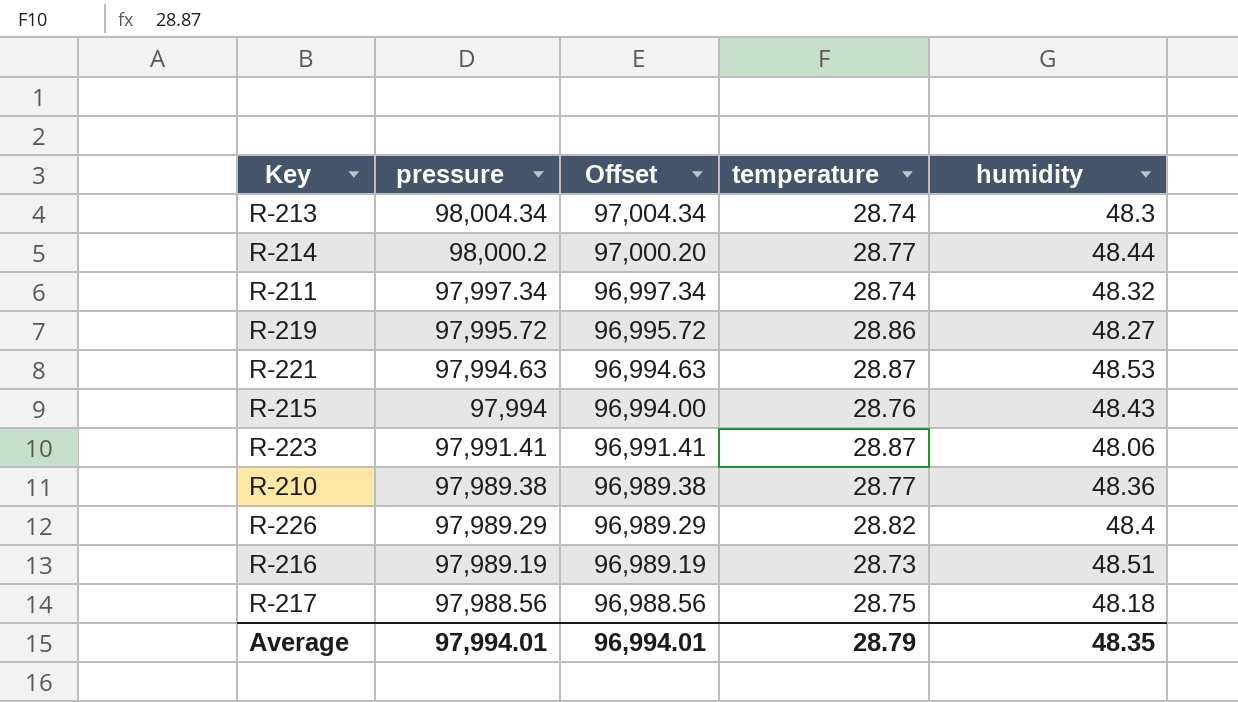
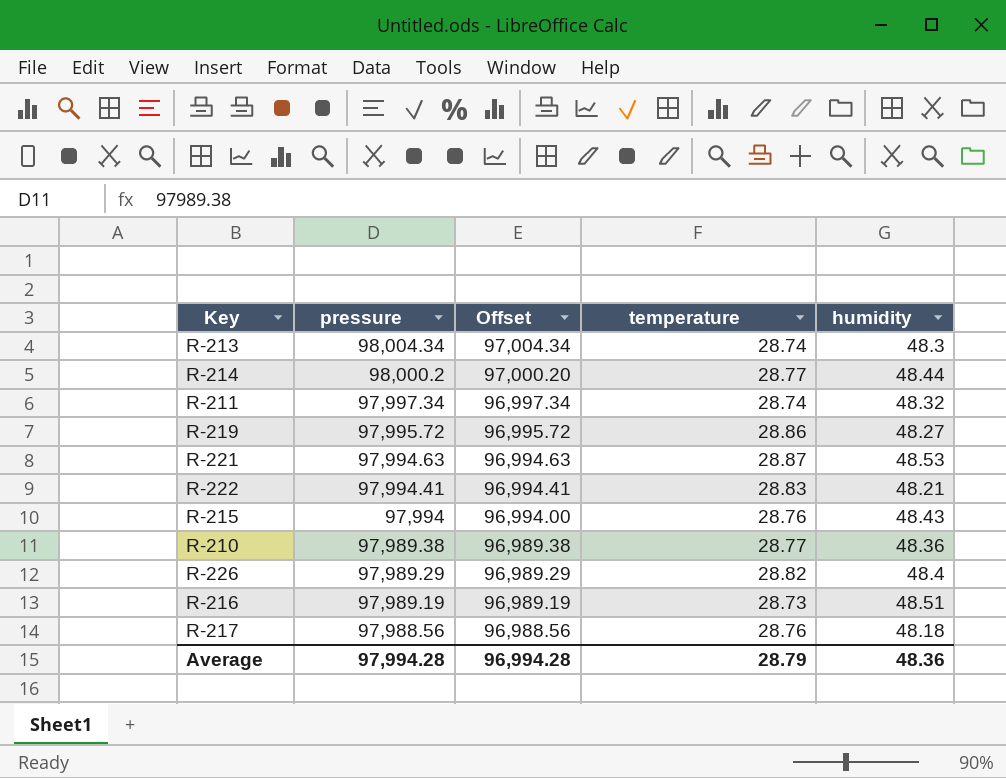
row R-223: 97,991.41 | 96,991.41 | 28.87 | 48.06 -> none
row R-222: none -> 97,994.41 | 96,994.41 | 28.83 | 48.21
R-217 | temperature: 28.75 -> 28.76
Average | pressure: 97,994.01 -> 97,994.28
Average | Offset: 96,994.01 -> 96,994.28
Average | humidity: 48.35 -> 48.36

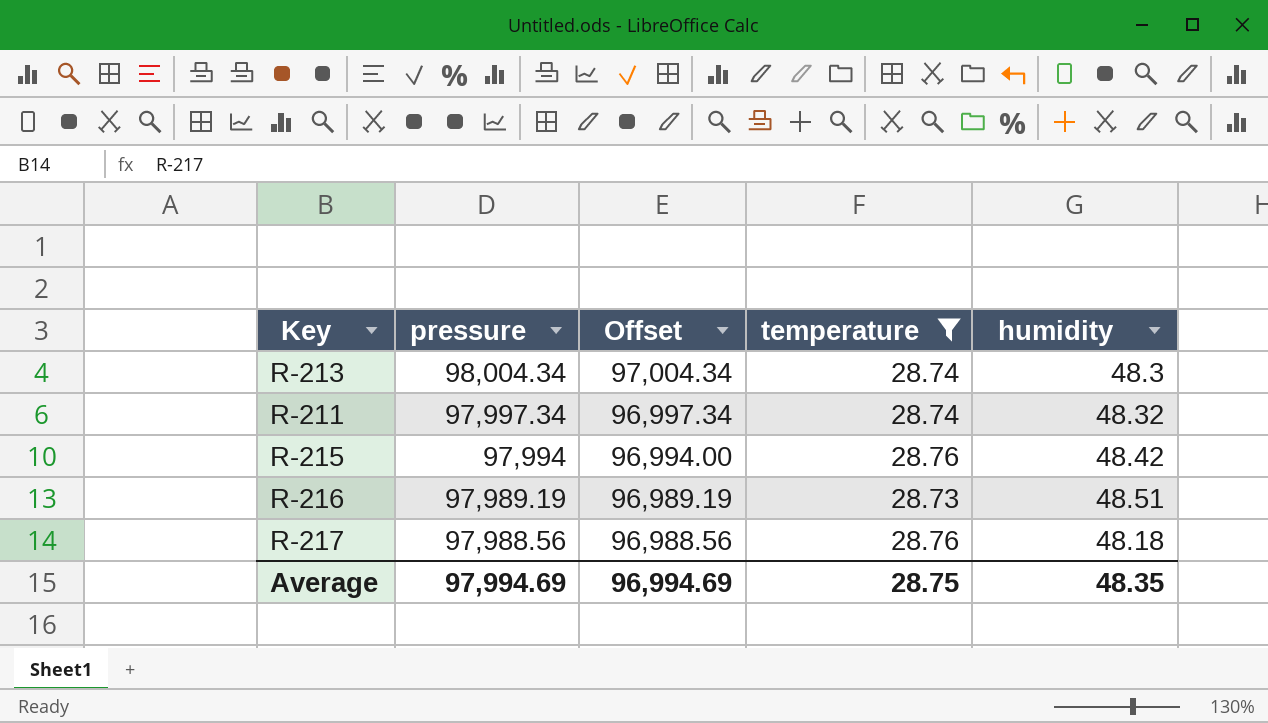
filter: none -> temperature <= 28.76
R-215 | humidity: 48.43 -> 48.42
Average | pressure: 97,994.28 -> 97,994.69
Average | Offset: 96,994.28 -> 96,994.69
Average | temperature: 28.79 -> 28.75
Average | humidity: 48.36 -> 48.35

